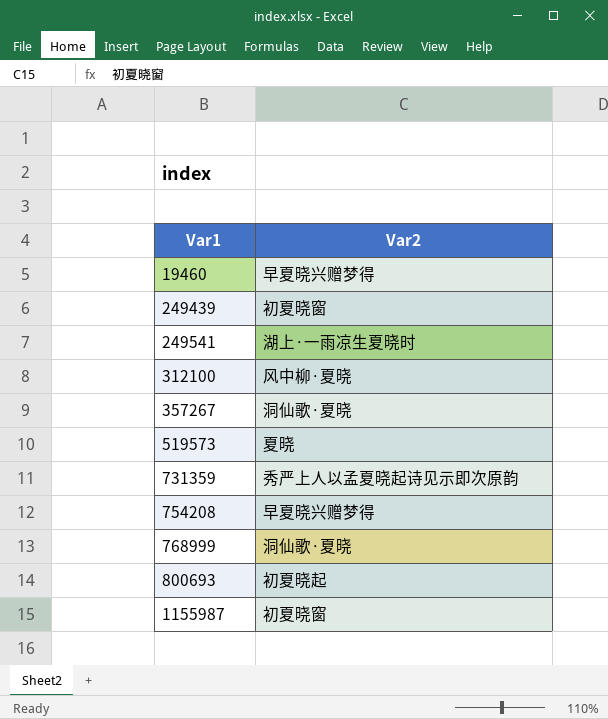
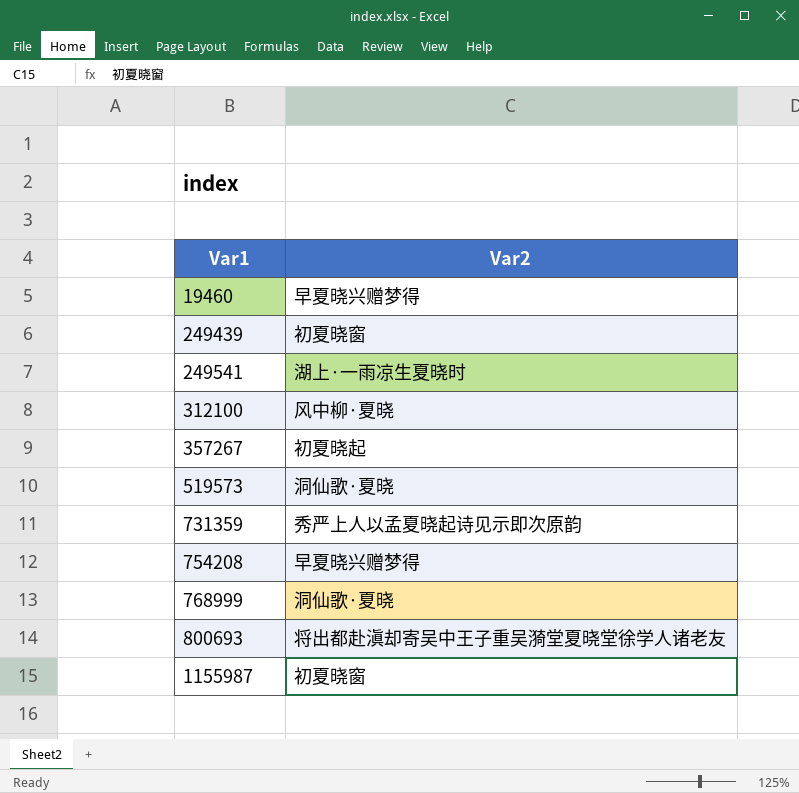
357267 | Var2: 洞仙歌·夏晓 -> 初夏晓起
519573 | Var2: 夏晓 -> 洞仙歌·夏晓
800693 | Var2: 初夏晓起 -> 将出都赴滇却寄吴中王子重吴漪堂夏晓堂徐学人诸老友

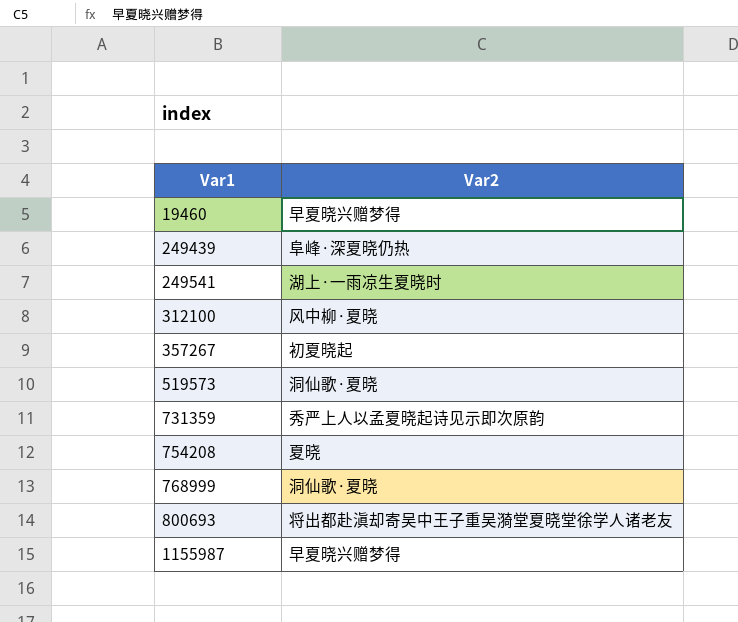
249439 | Var2: 初夏晓窗 -> 阜峰·深夏晓仍热
754208 | Var2: 早夏晓兴赠梦得 -> 夏晓
1155987 | Var2: 初夏晓窗 -> 早夏晓兴赠梦得

